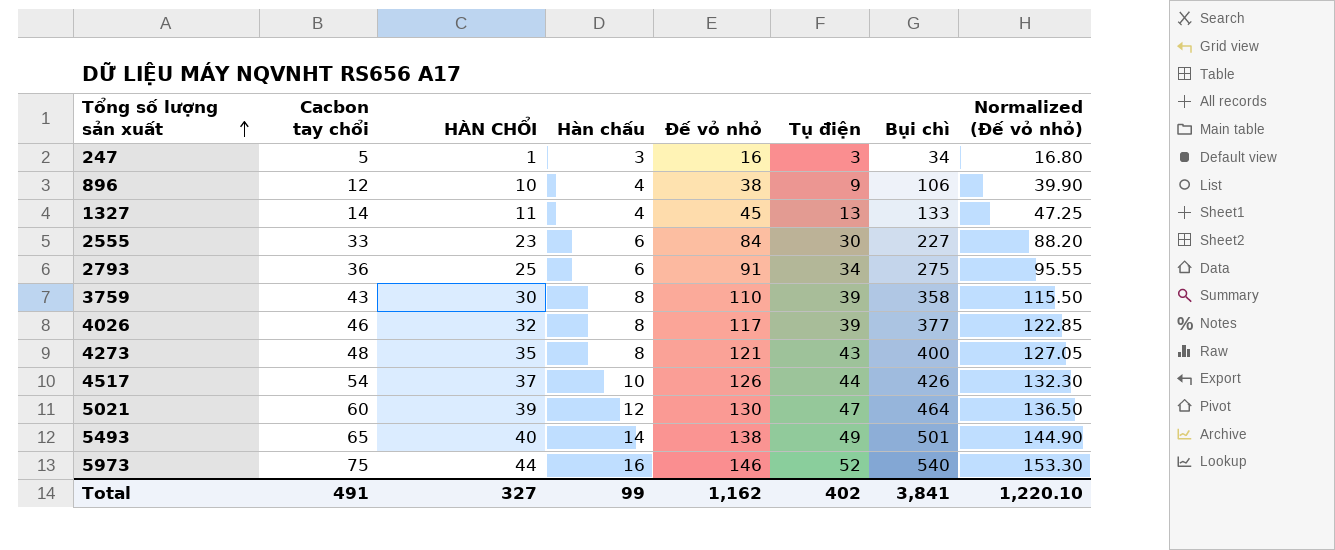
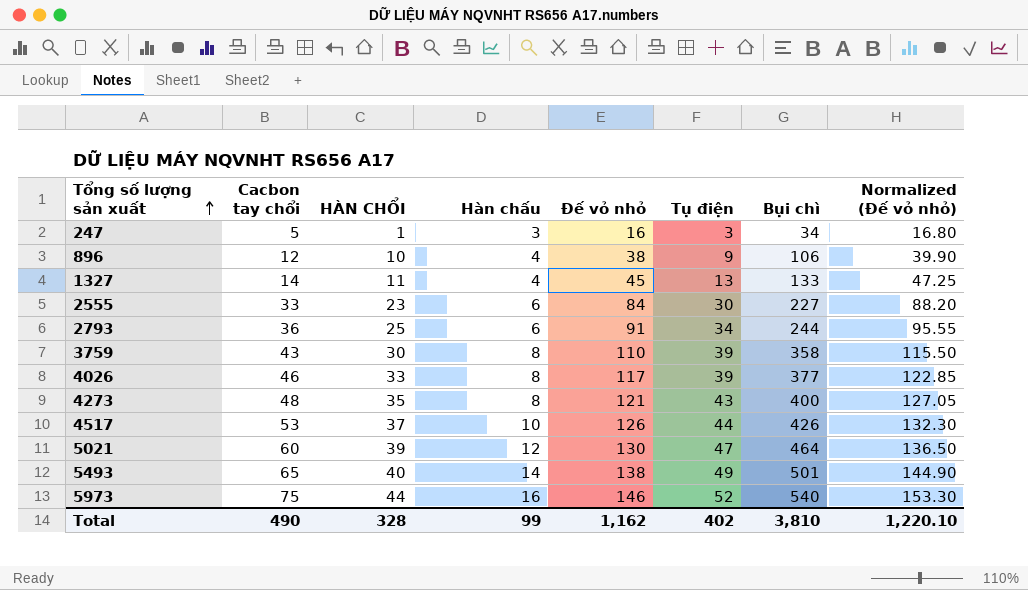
2793 | Bụi chì: 275 -> 244
4026 | HÀN CHỔI: 32 -> 33
4517 | Cacbon tay chổi: 54 -> 53
Total | Cacbon tay chổi: 491 -> 490
Total | HÀN CHỔI: 327 -> 328
Total | Bụi chì: 3,841 -> 3,810

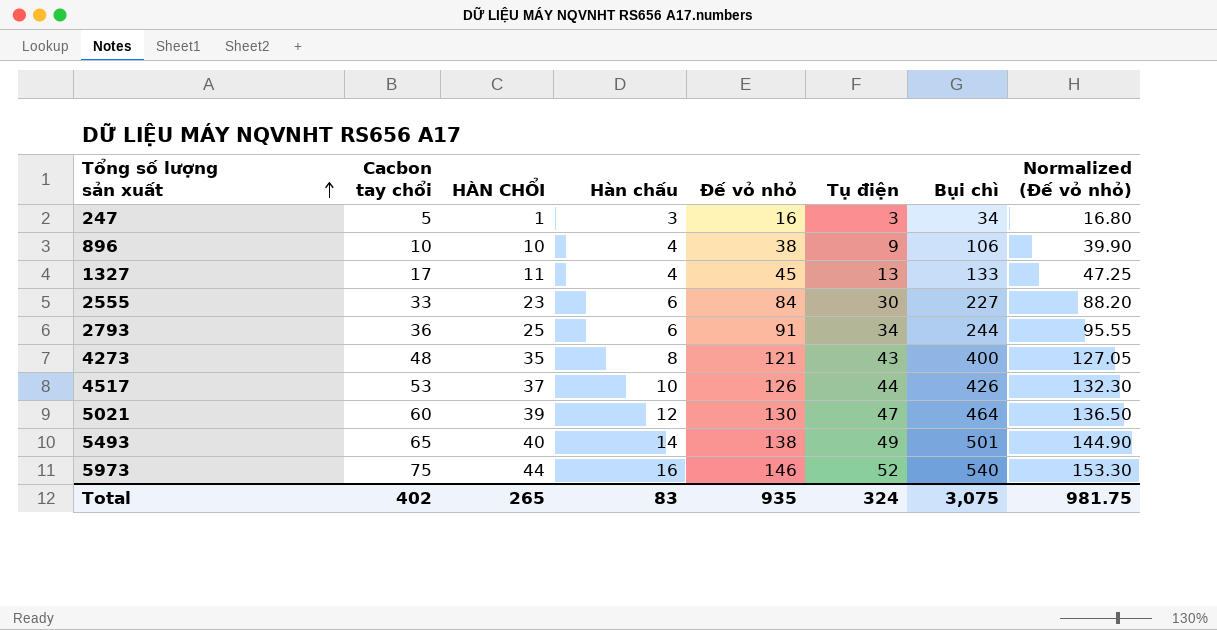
row 3759: 43 | 30 | 8 | 110 | 39 | 358 | 115.50 -> none
row 4026: 46 | 33 | 8 | 117 | 39 | 377 | 122.85 -> none
896 | Cacbon tay chổi: 12 -> 10
1327 | Cacbon tay chổi: 14 -> 17
Total | Cacbon tay chổi: 490 -> 402
Total | HÀN CHỔI: 328 -> 265
Total | Hàn chấu: 99 -> 83
Total | Đế vỏ nhỏ: 1,162 -> 935
Total | Tụ điện: 402 -> 324
Total | Bụi chì: 3,810 -> 3,075
Total | Normalized (Đế vỏ nhỏ): 1,220.10 -> 981.75

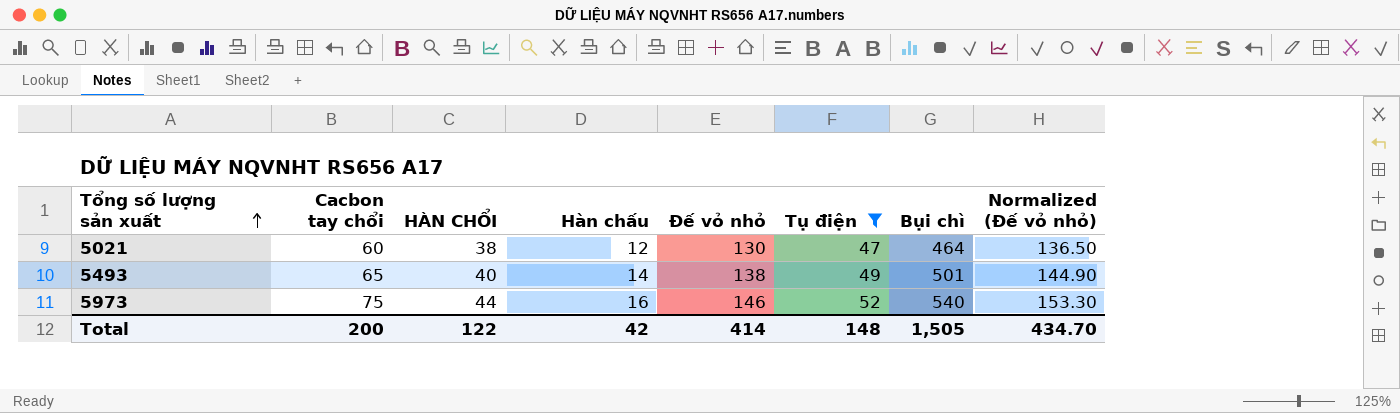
filter: none -> Tụ điện >= 47
5021 | HÀN CHỔI: 39 -> 38
Total | Cacbon tay chổi: 402 -> 200
Total | HÀN CHỔI: 265 -> 122
Total | Hàn chấu: 83 -> 42
Total | Đế vỏ nhỏ: 935 -> 414
Total | Tụ điện: 324 -> 148
Total | Bụi chì: 3,075 -> 1,505
Total | Normalized (Đế vỏ nhỏ): 981.75 -> 434.70

